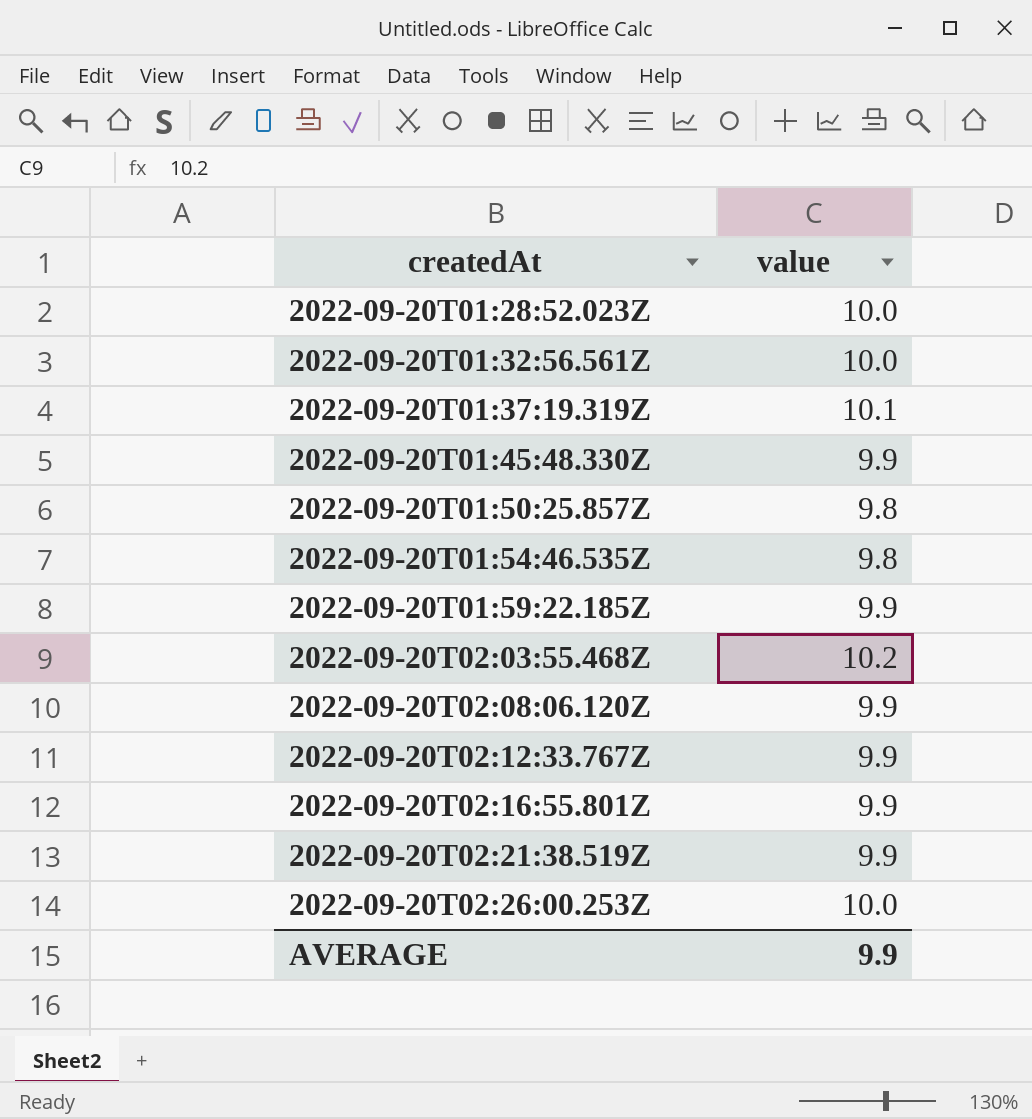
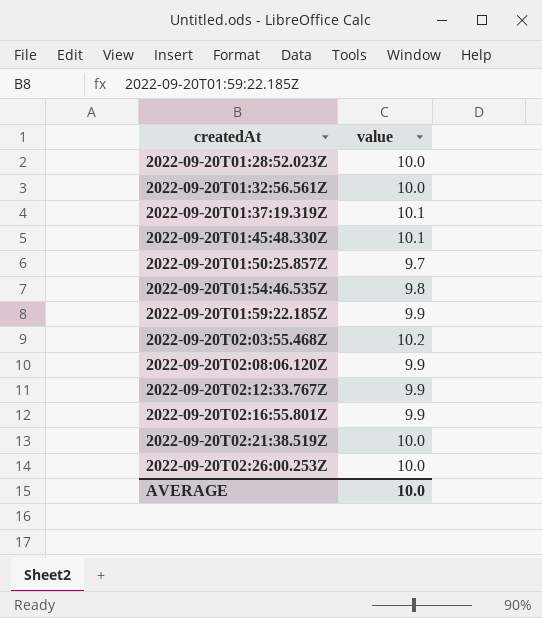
2022-09-20T01:45:48.330Z | value: 9.9 -> 10.1
2022-09-20T01:50:25.857Z | value: 9.8 -> 9.7
2022-09-20T02:21:38.519Z | value: 9.9 -> 10.0
AVERAGE | value: 9.9 -> 10.0

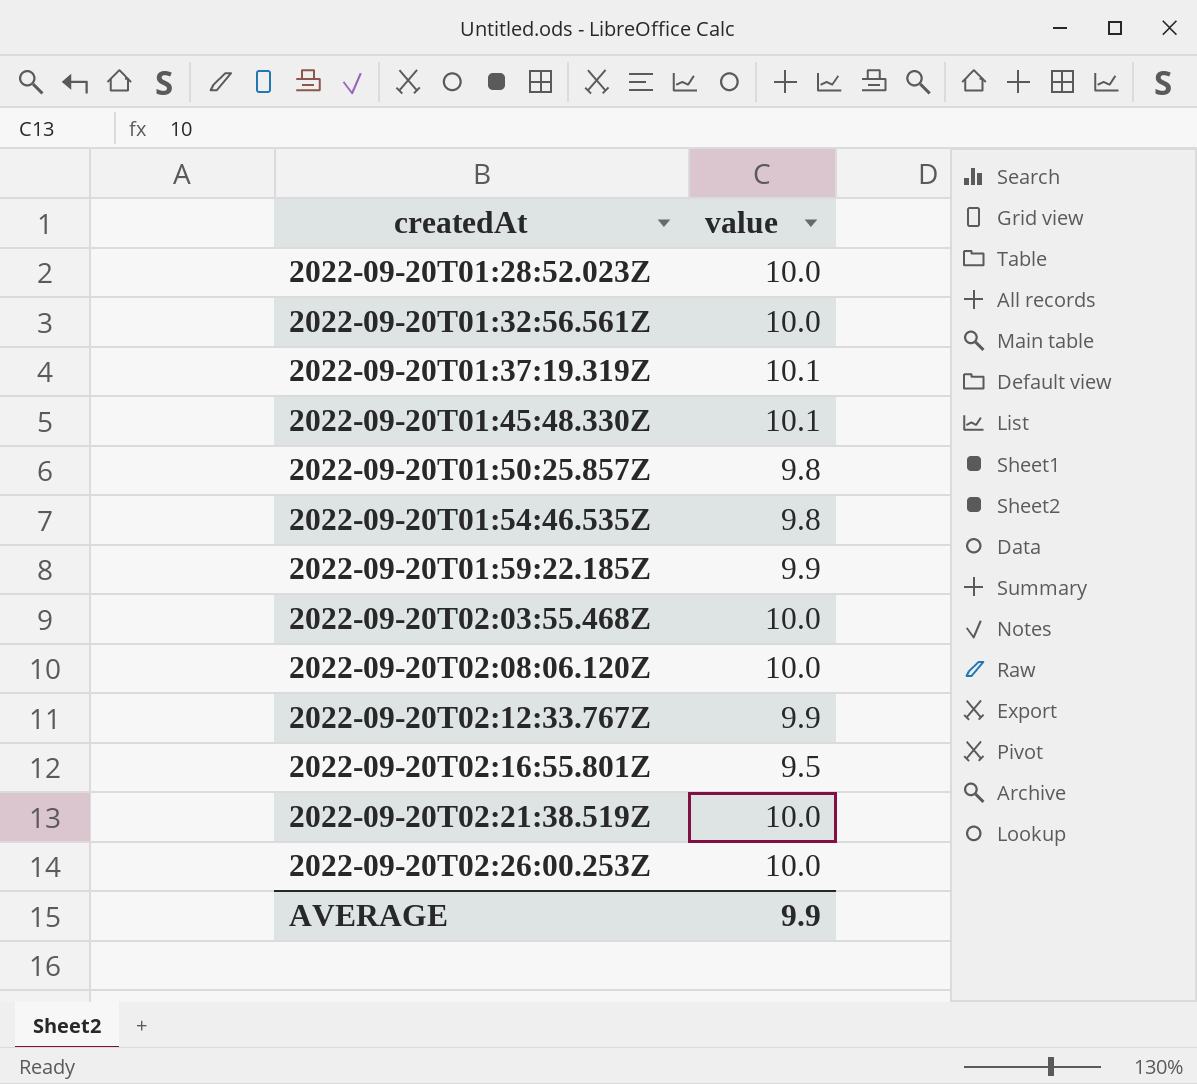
2022-09-20T01:50:25.857Z | value: 9.7 -> 9.8
2022-09-20T02:03:55.468Z | value: 10.2 -> 10.0
2022-09-20T02:08:06.120Z | value: 9.9 -> 10.0
2022-09-20T02:16:55.801Z | value: 9.9 -> 9.5
AVERAGE | value: 10.0 -> 9.9

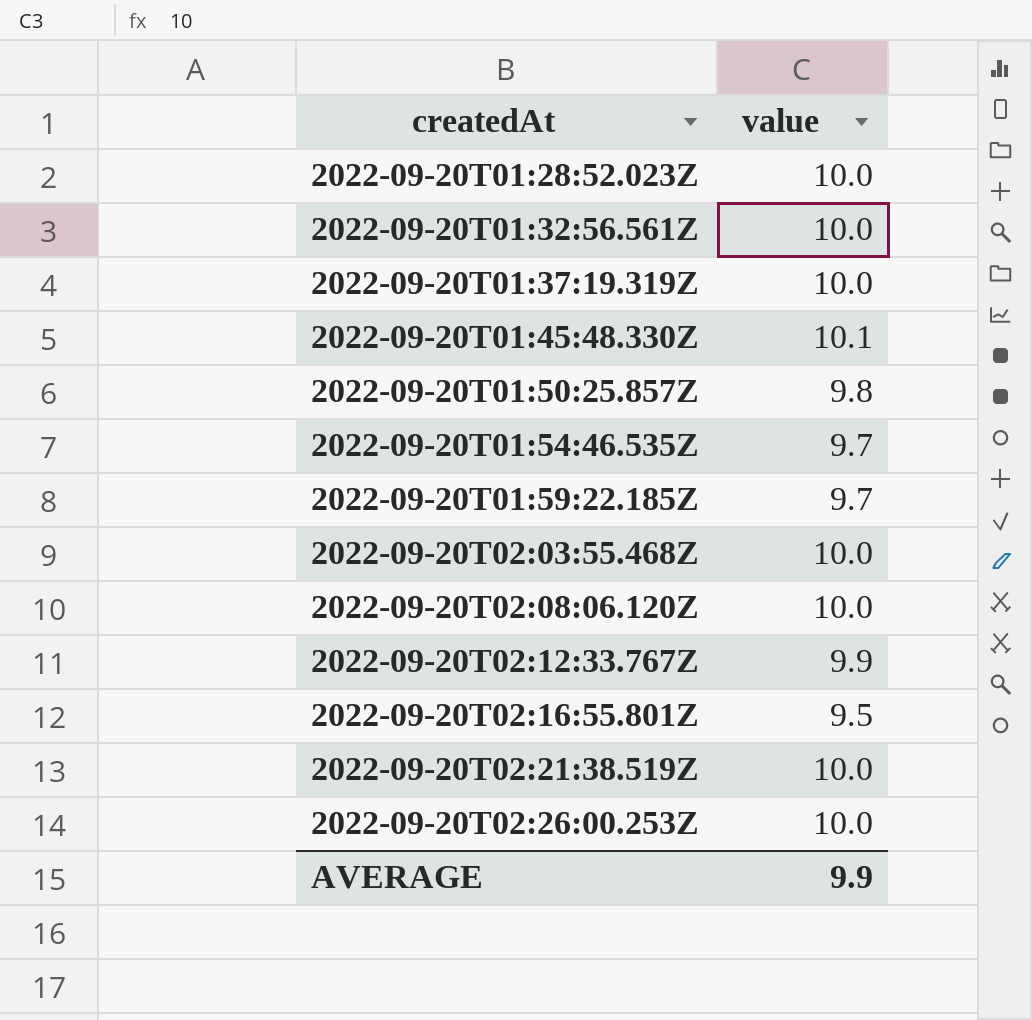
2022-09-20T01:37:19.319Z | value: 10.1 -> 10.0
2022-09-20T01:54:46.535Z | value: 9.8 -> 9.7
2022-09-20T01:59:22.185Z | value: 9.9 -> 9.7

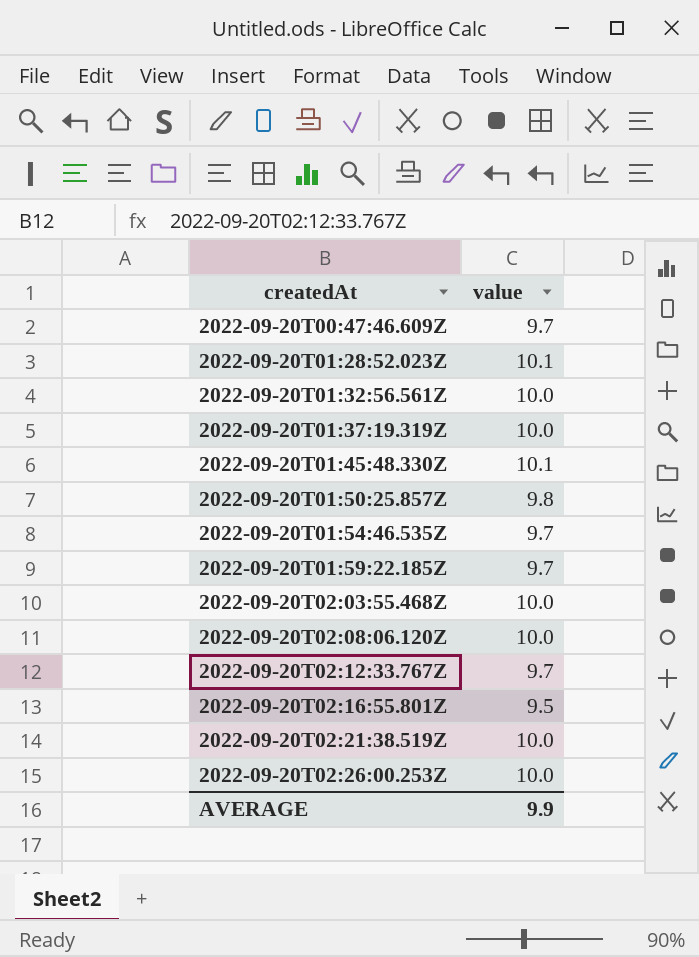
row 2022-09-20T00:47:46.609Z: none -> 9.7
2022-09-20T01:28:52.023Z | value: 10.0 -> 10.1
2022-09-20T02:12:33.767Z | value: 9.9 -> 9.7

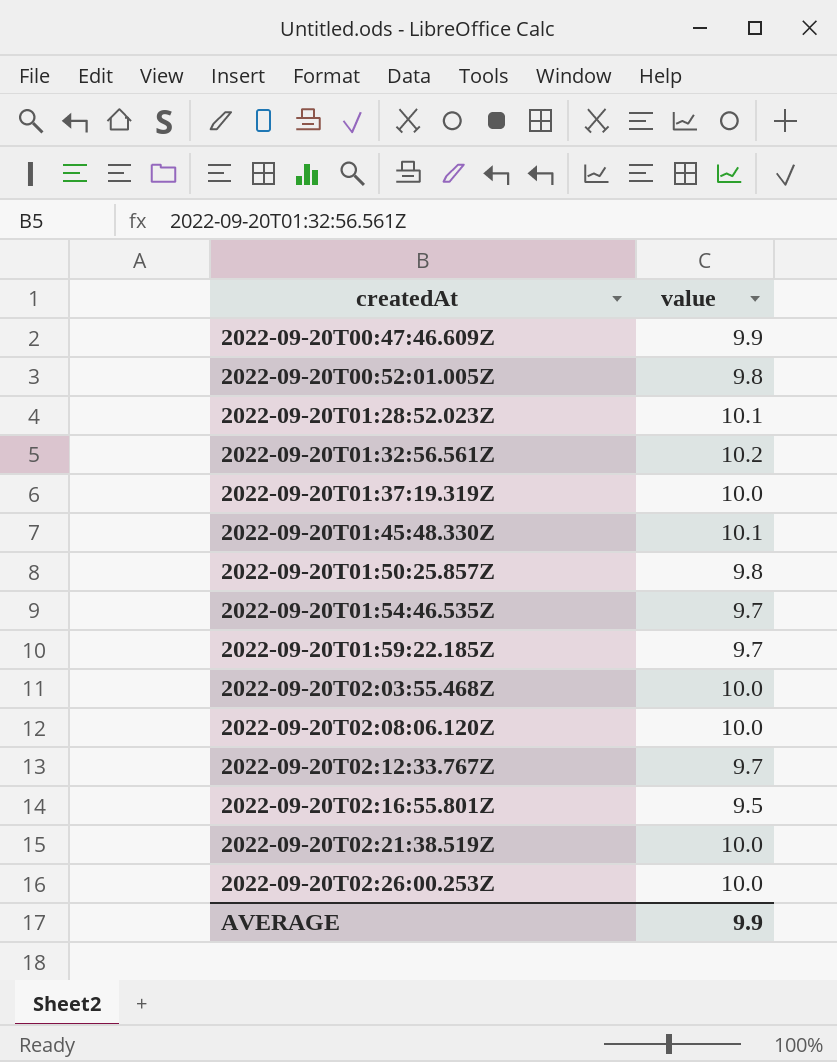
2022-09-20T00:47:46.609Z | value: 9.7 -> 9.9
row 2022-09-20T00:52:01.005Z: none -> 9.8
2022-09-20T01:32:56.561Z | value: 10.0 -> 10.2

